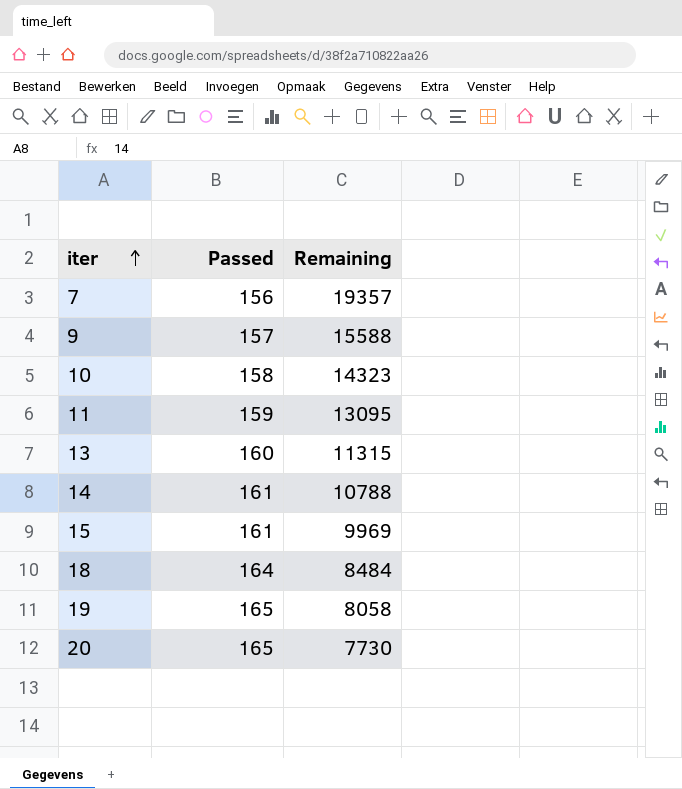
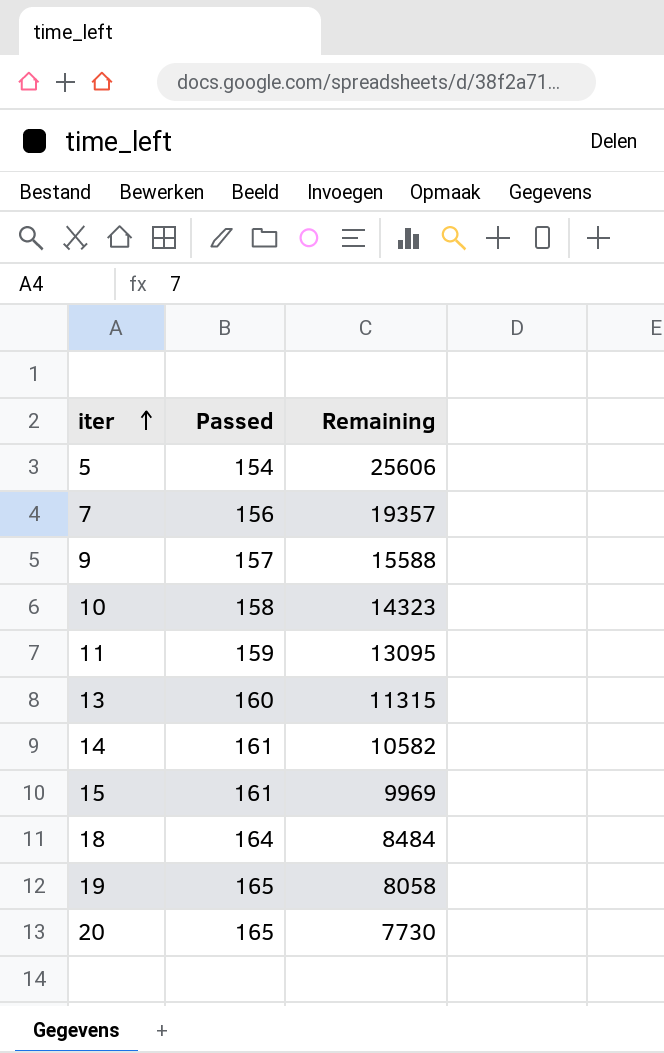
row 5: none -> 154 | 25606
14 | Remaining: 10788 -> 10582

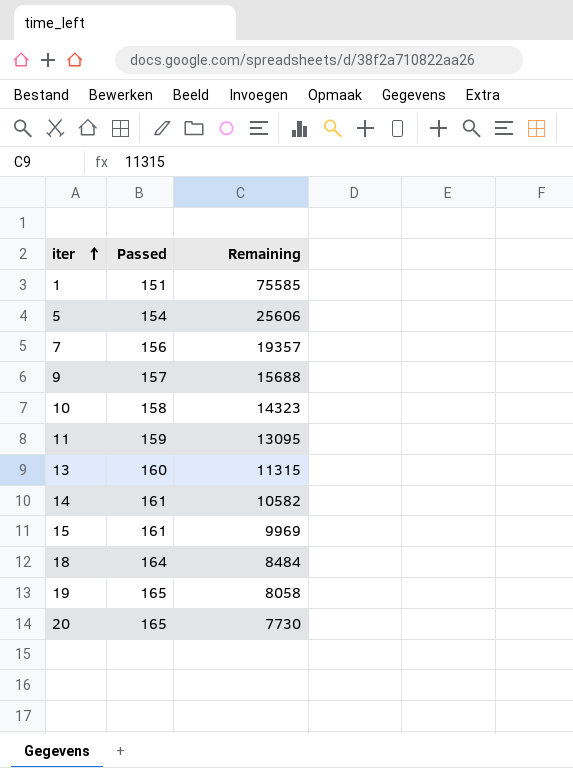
row 1: none -> 151 | 75585
9 | Remaining: 15588 -> 15688

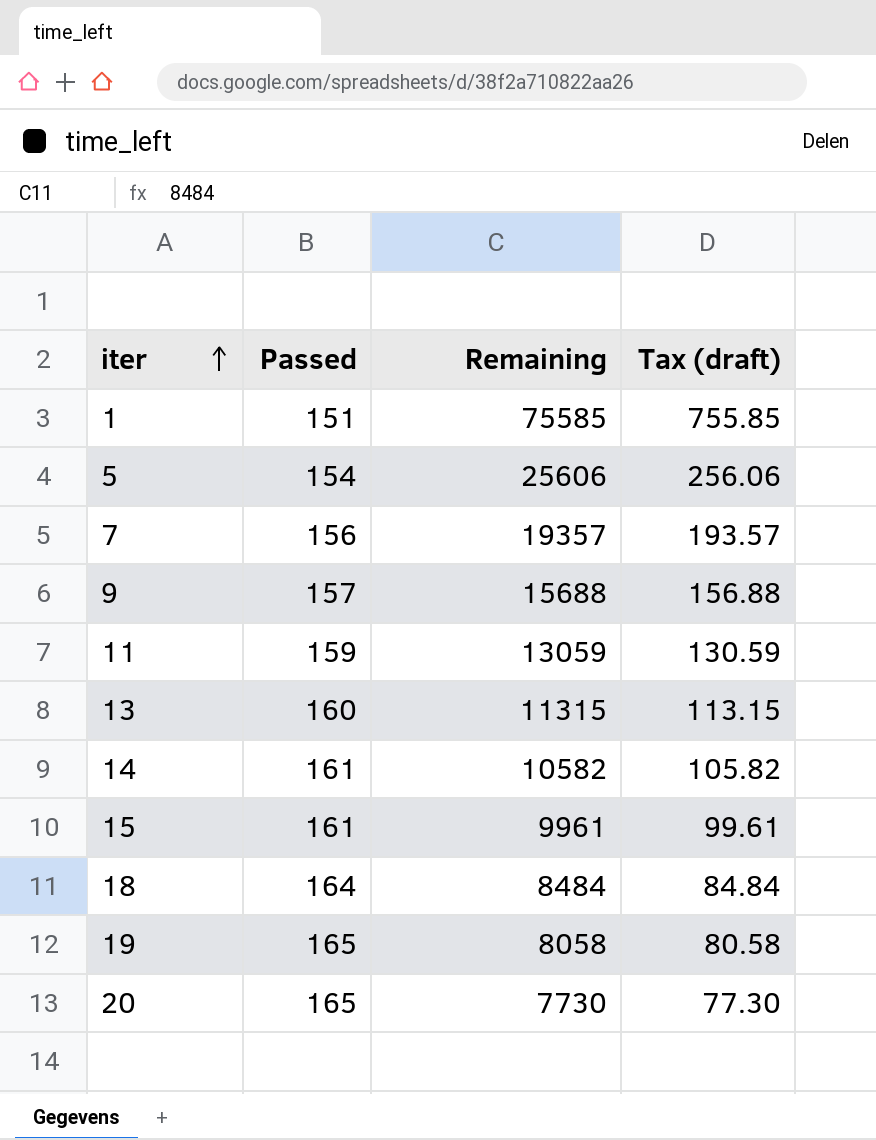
column Tax (draft) | formula: none -> [Remaining] * 0.01
row 10: 158 | 14323 -> none
11 | Remaining: 13095 -> 13059
15 | Remaining: 9969 -> 9961

